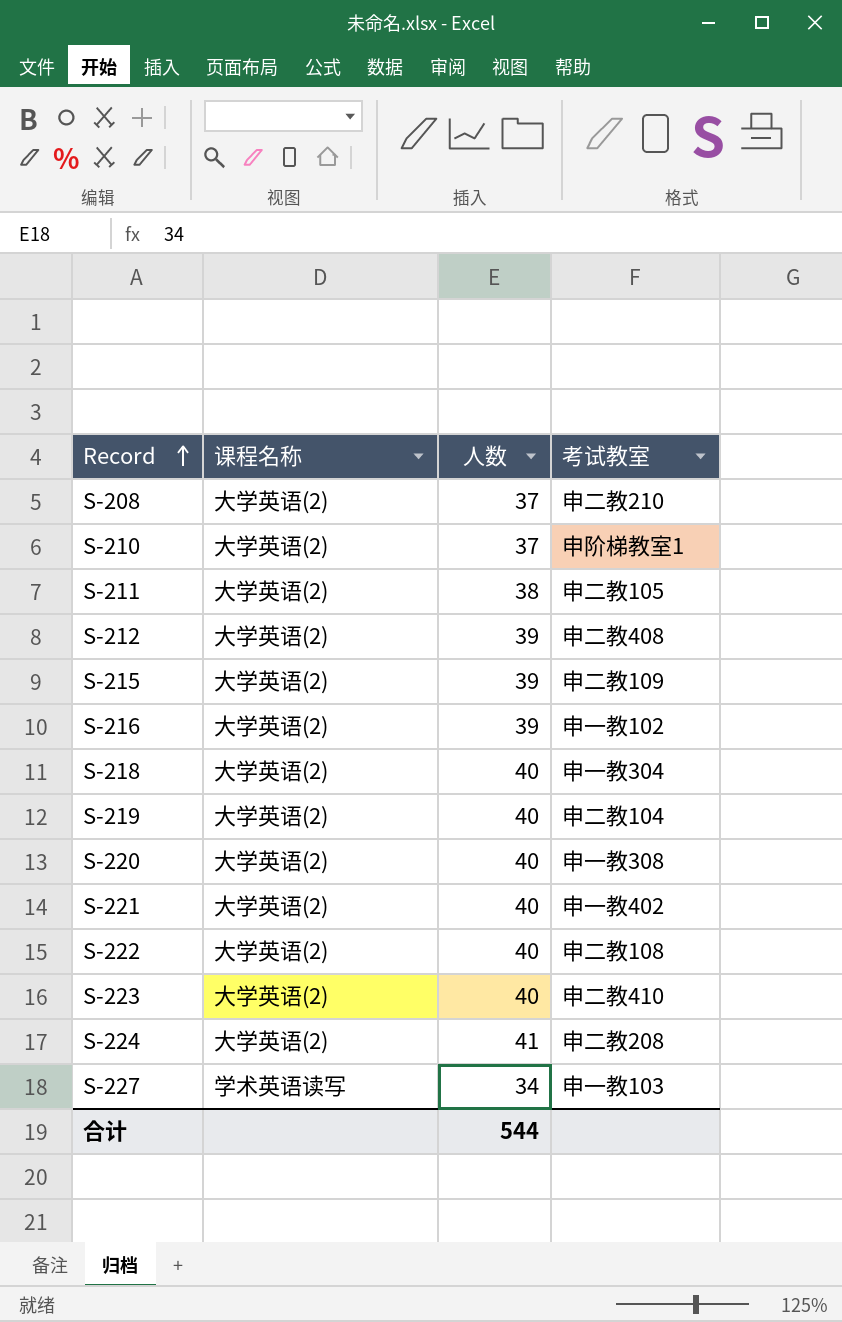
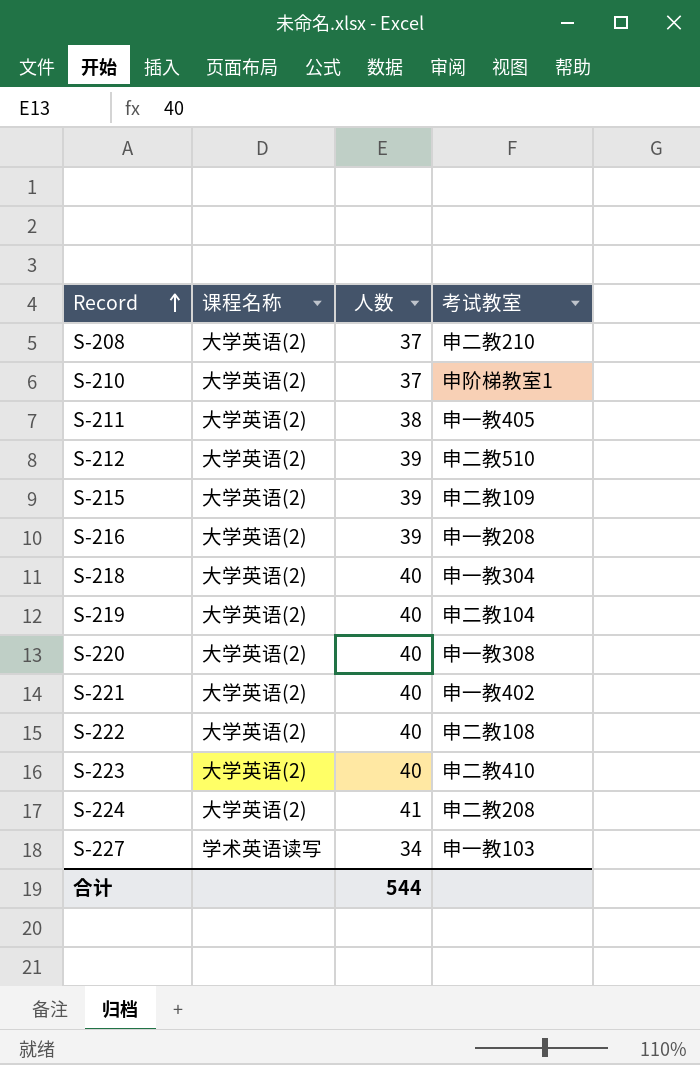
S-211 | 考试教室: 申二教105 -> 申一教405
S-212 | 考试教室: 申二教408 -> 申二教510
S-216 | 考试教室: 申一教102 -> 申一教208

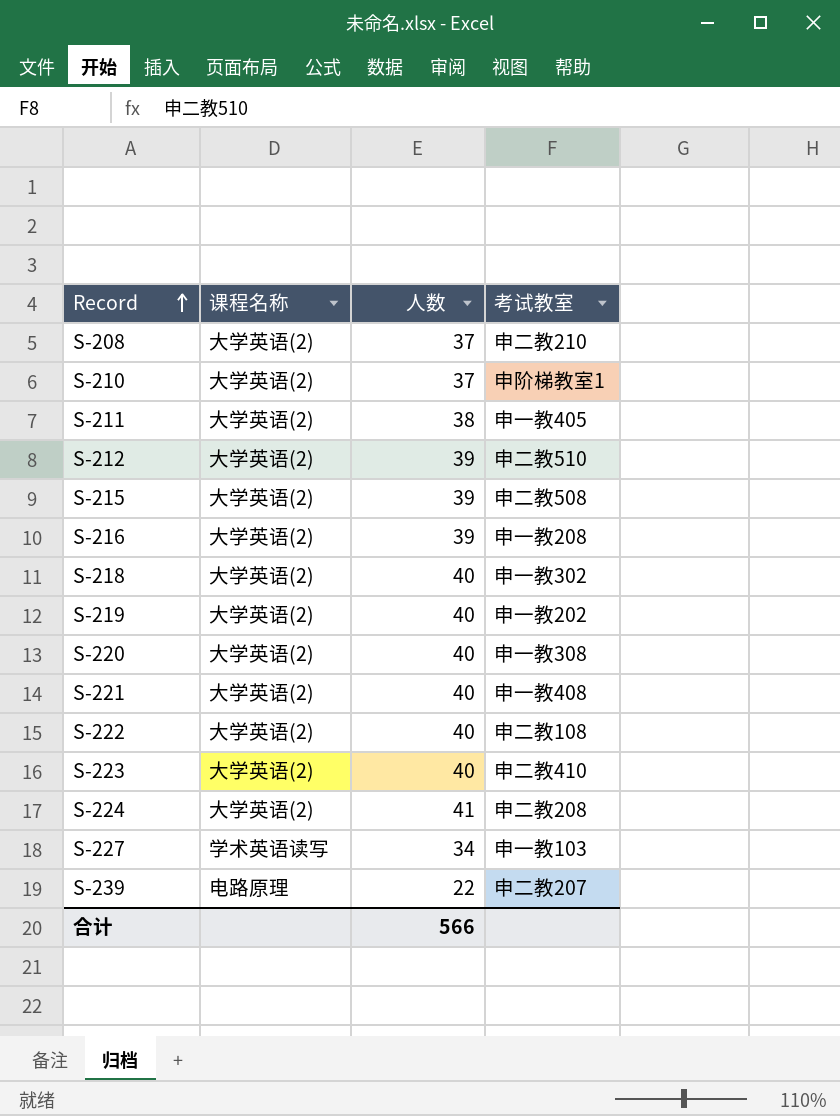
S-215 | 考试教室: 申二教109 -> 申二教508
S-218 | 考试教室: 申一教304 -> 申一教302
S-219 | 考试教室: 申二教104 -> 申一教202
S-221 | 考试教室: 申一教402 -> 申一教408
row S-239: none -> 电路原理 | 22 | 申二教207
合计 | 人数: 544 -> 566

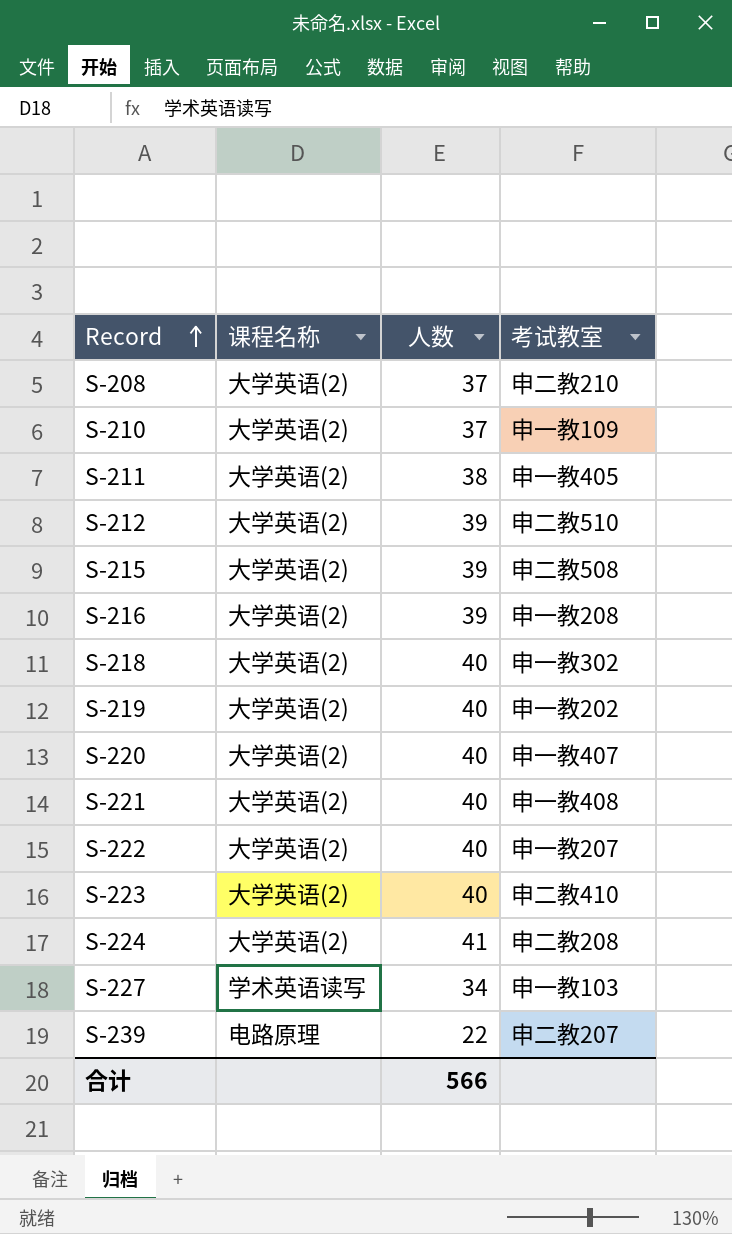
S-210 | 考试教室: 申阶梯教室1 -> 申一教109
S-220 | 考试教室: 申一教308 -> 申一教407
S-222 | 考试教室: 申二教108 -> 申一教207

